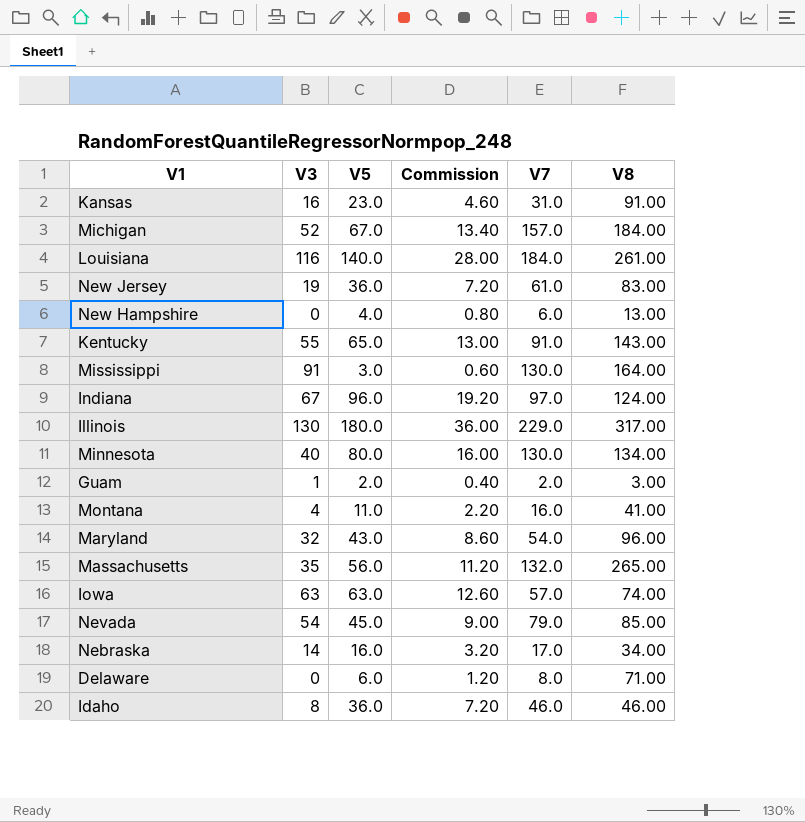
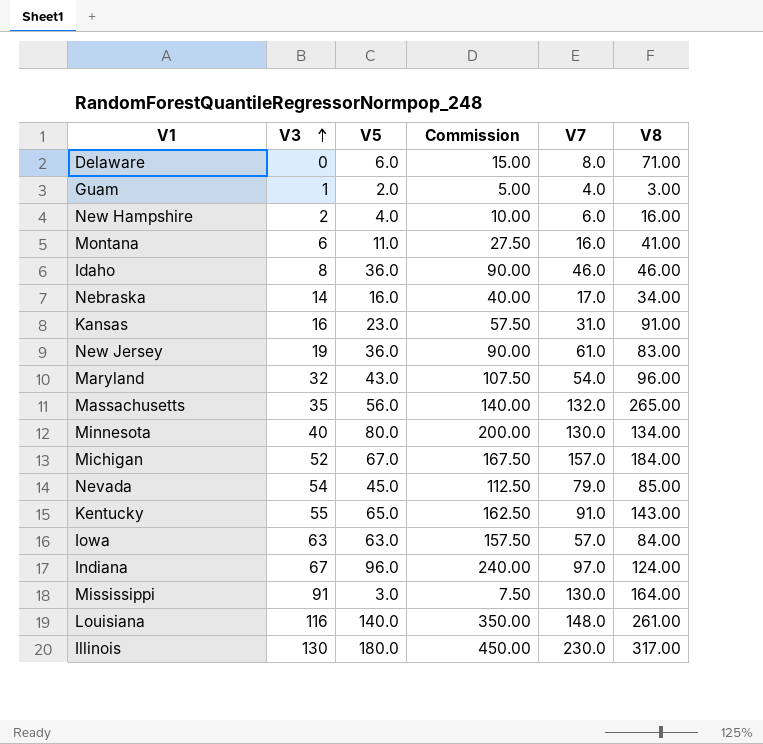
row order: none -> V3 ascending
column Commission | formula: [V5] * 0.2 -> [V5] * 2.5
Guam | V7: 2.0 -> 4.0
New Hampshire | V3: 0 -> 2
New Hampshire | V8: 13.00 -> 16.00
Montana | V3: 4 -> 6
Iowa | V8: 74.00 -> 84.00
Louisiana | V7: 184.0 -> 148.0
Illinois | V7: 229.0 -> 230.0

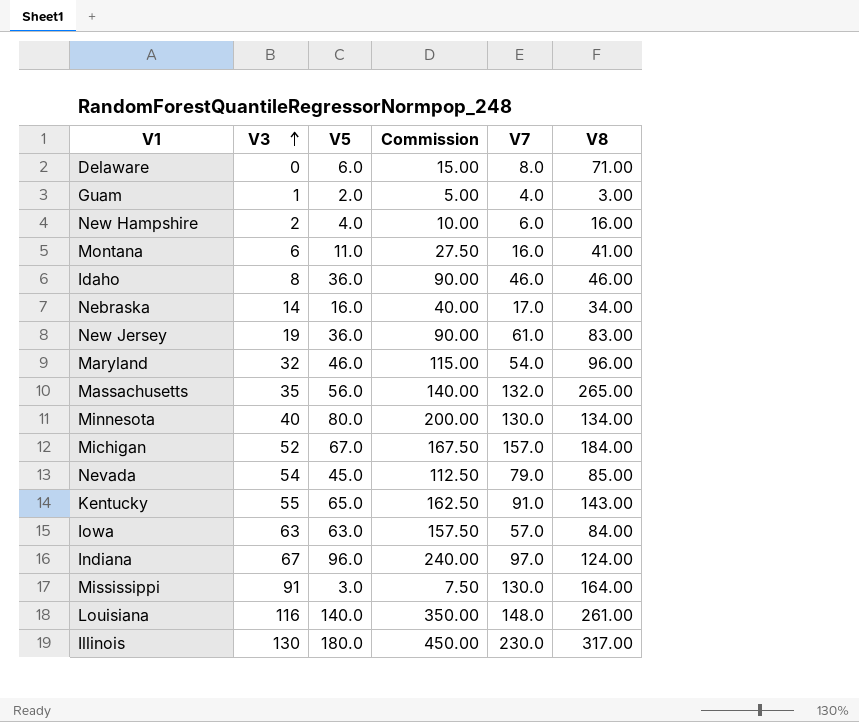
row Kansas: 16 | 23.0 | 57.50 | 31.0 | 91.00 -> none
Maryland | V5: 43.0 -> 46.0
Maryland | Commission: 107.50 -> 115.00

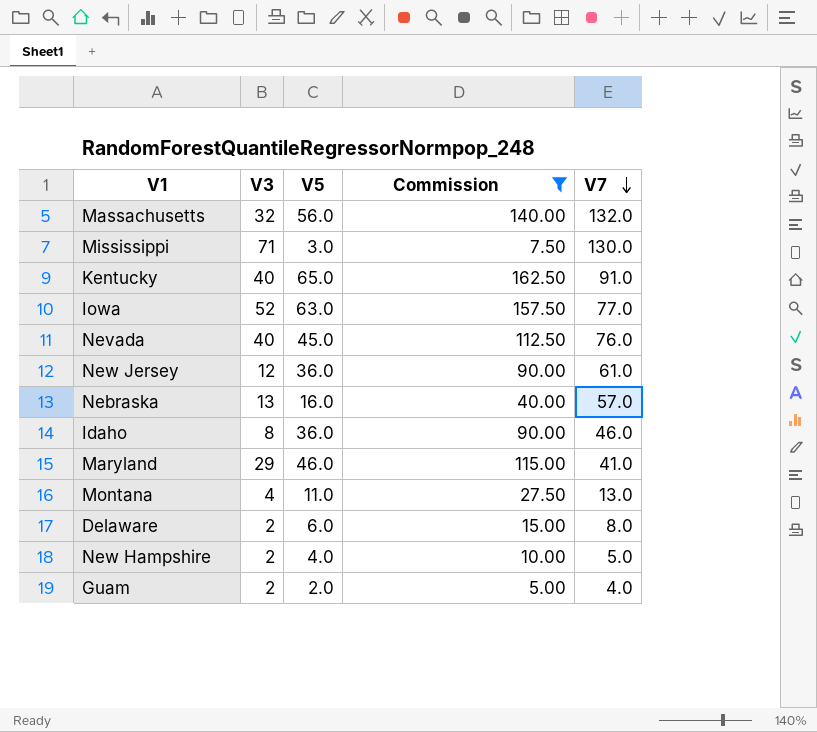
filter: none -> Commission <= 162.50
row order: V3 ascending -> V7 descending
column V8 | position: 6 -> none
Massachusetts | V3: 35 -> 32
Mississippi | V3: 91 -> 71
Kentucky | V3: 55 -> 40
Iowa | V3: 63 -> 52
Iowa | V7: 57.0 -> 77.0
Nevada | V3: 54 -> 40
Nevada | V7: 79.0 -> 76.0
New Jersey | V3: 19 -> 12
Nebraska | V3: 14 -> 13
Nebraska | V7: 17.0 -> 57.0
Maryland | V3: 32 -> 29
Maryland | V7: 54.0 -> 41.0
Montana | V3: 6 -> 4
Montana | V7: 16.0 -> 13.0
Delaware | V3: 0 -> 2
New Hampshire | V7: 6.0 -> 5.0
Guam | V3: 1 -> 2

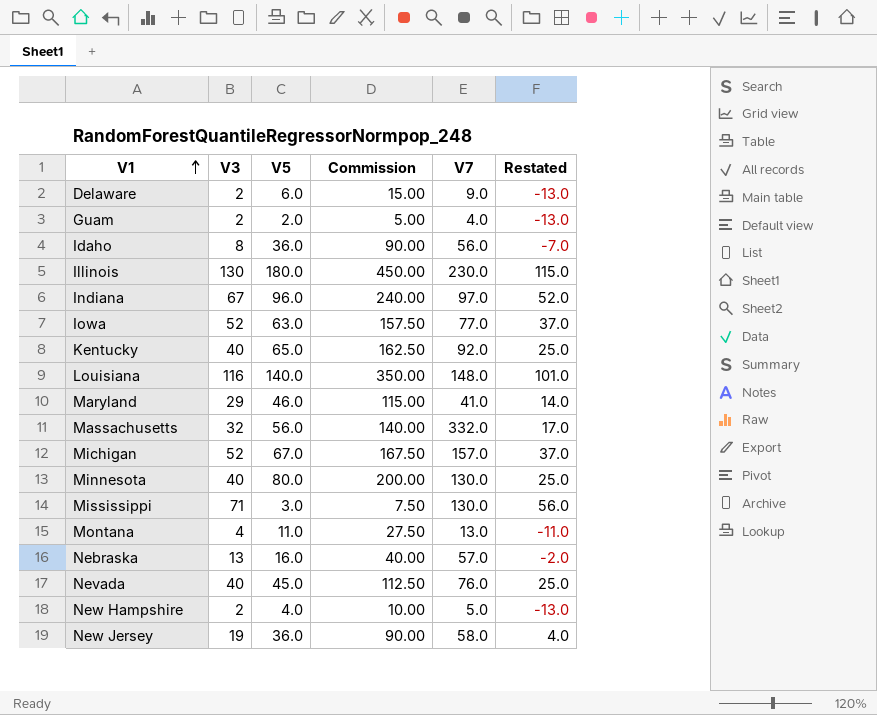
filter: Commission <= 162.50 -> none
row order: V7 descending -> V1 ascending
column Restated | formula: none -> [V3] - 15
Delaware | V7: 8.0 -> 9.0
Idaho | V7: 46.0 -> 56.0
Kentucky | V7: 91.0 -> 92.0
Massachusetts | V7: 132.0 -> 332.0
New Jersey | V3: 12 -> 19
New Jersey | V7: 61.0 -> 58.0

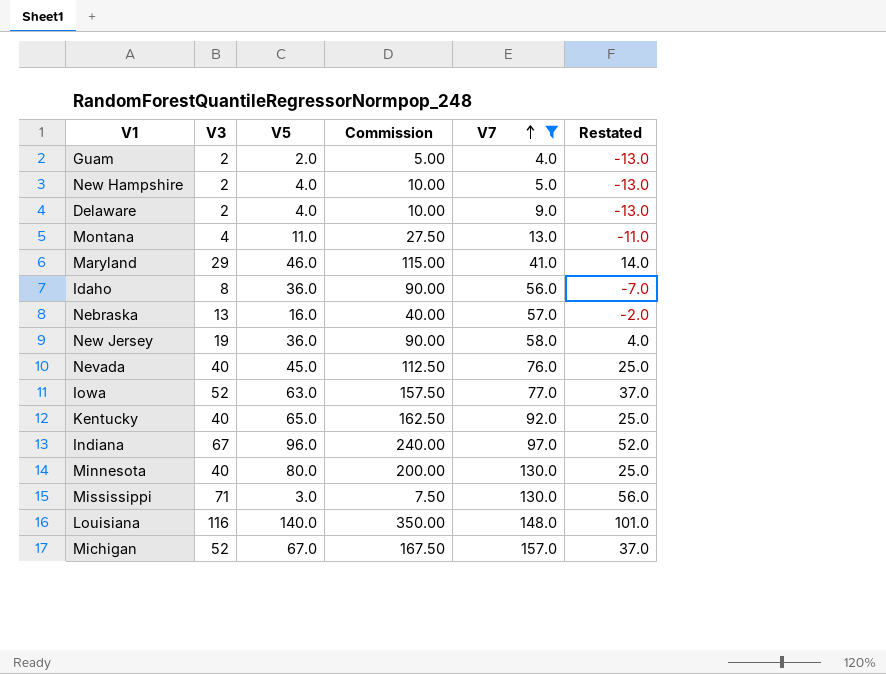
filter: none -> V7 <= 157.0
row order: V1 ascending -> V7 ascending
Delaware | V5: 6.0 -> 4.0
Delaware | Commission: 15.00 -> 10.00

